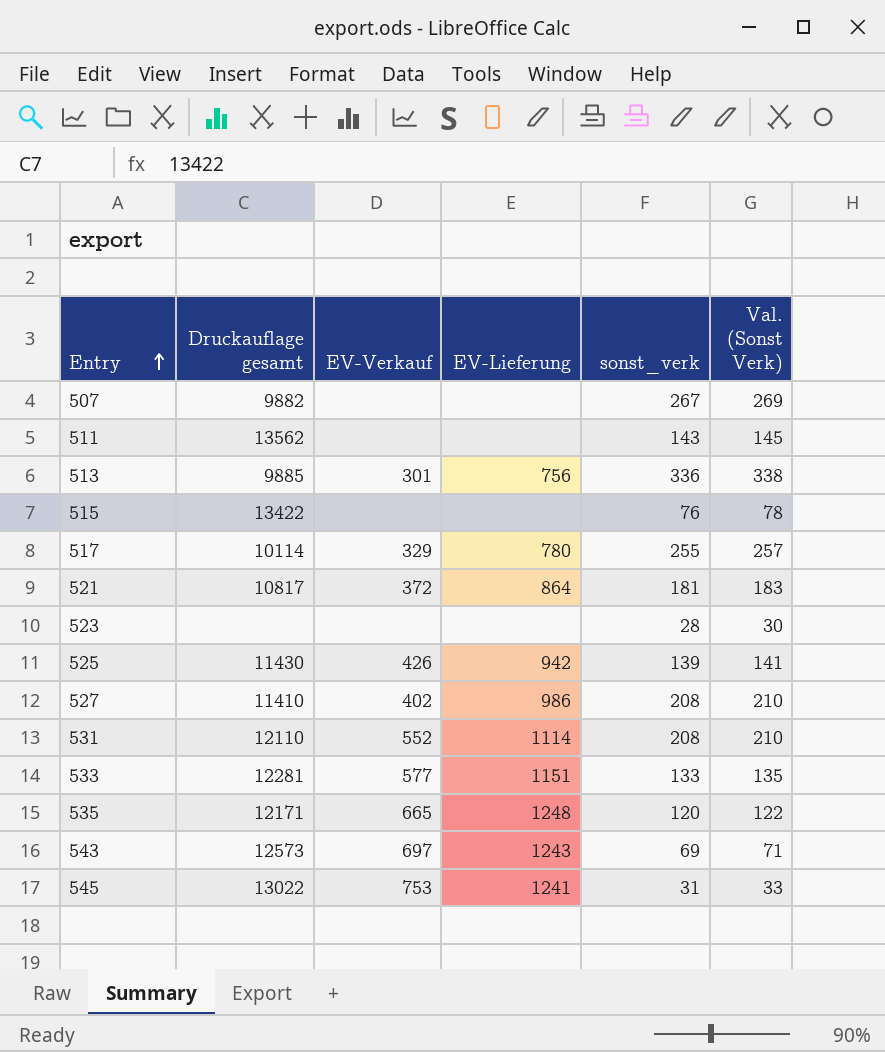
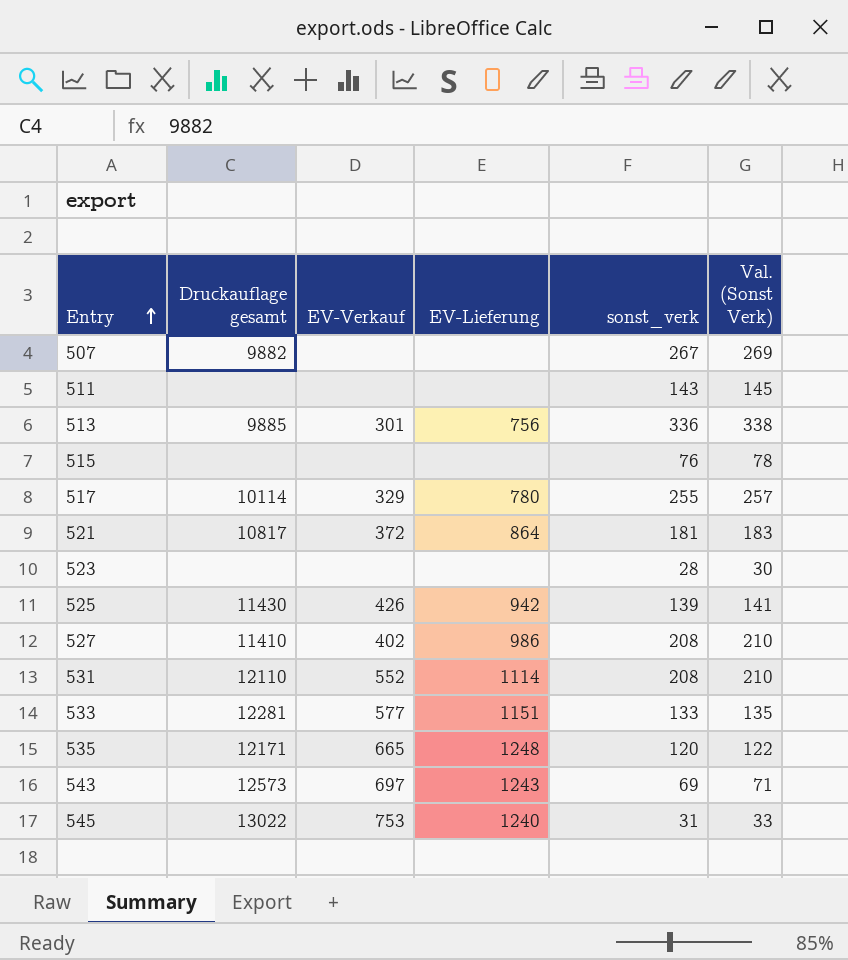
511 | Druckauflage gesamt: 13562 -> none
515 | Druckauflage gesamt: 13422 -> none
545 | EV-Lieferung: 1241 -> 1240

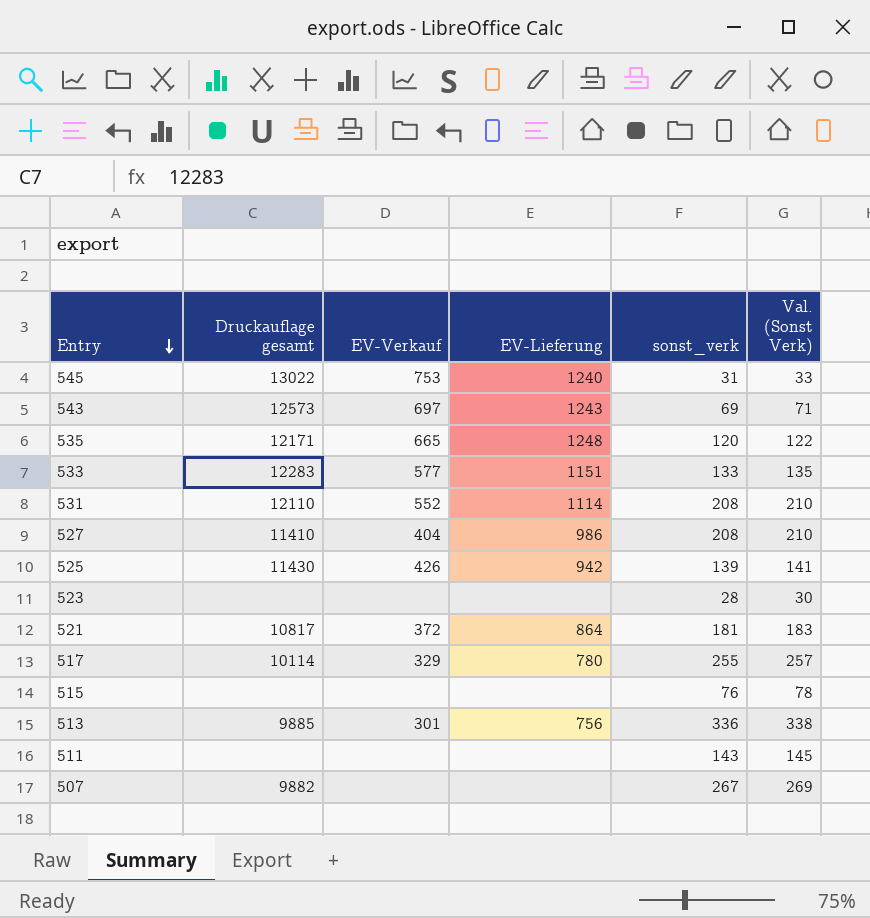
row order: Entry ascending -> Entry descending
533 | Druckauflage gesamt: 12281 -> 12283
527 | EV-Verkauf: 402 -> 404

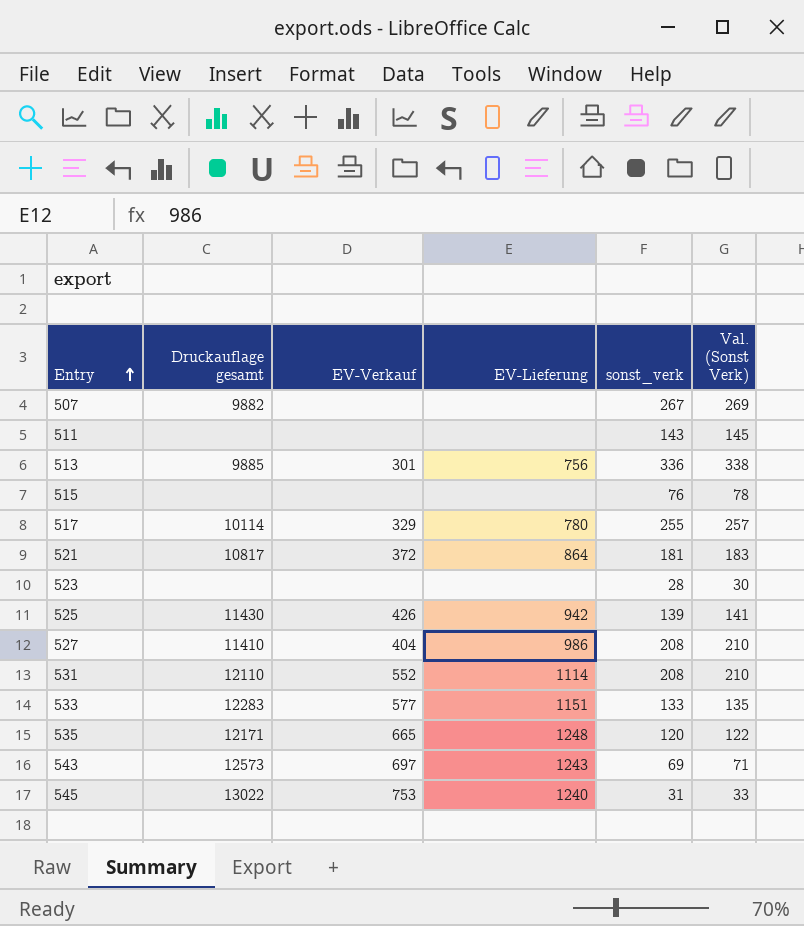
row order: Entry descending -> Entry ascending

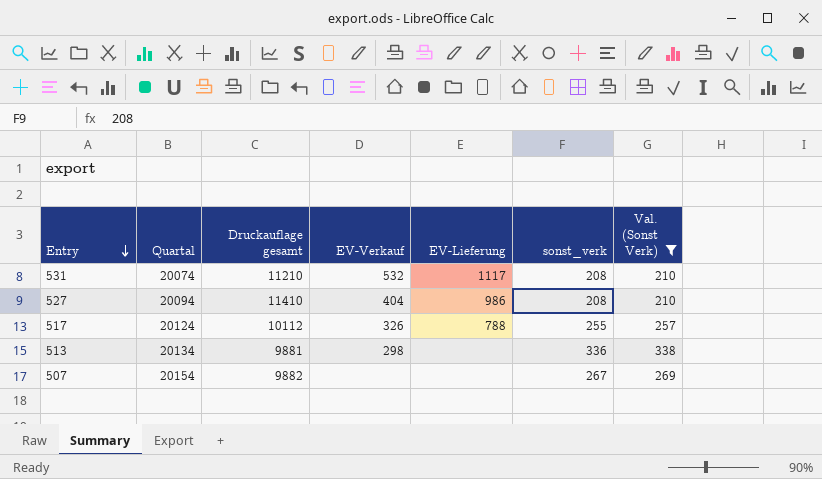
filter: none -> Val. (Sonst Verk) >= 210
row order: Entry ascending -> Entry descending
column Quartal | position: none -> 2
531 | Druckauflage gesamt: 12110 -> 11210
531 | EV-Verkauf: 552 -> 532
531 | EV-Lieferung: 1114 -> 1117
517 | Druckauflage gesamt: 10114 -> 10112
517 | EV-Verkauf: 329 -> 326
517 | EV-Lieferung: 780 -> 788
513 | Druckauflage gesamt: 9885 -> 9881
513 | EV-Verkauf: 301 -> 298
513 | EV-Lieferung: 756 -> none

